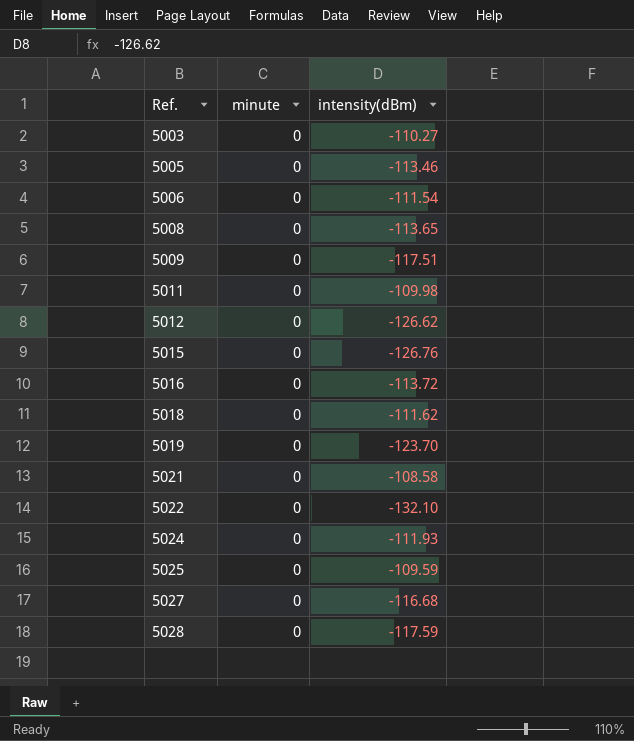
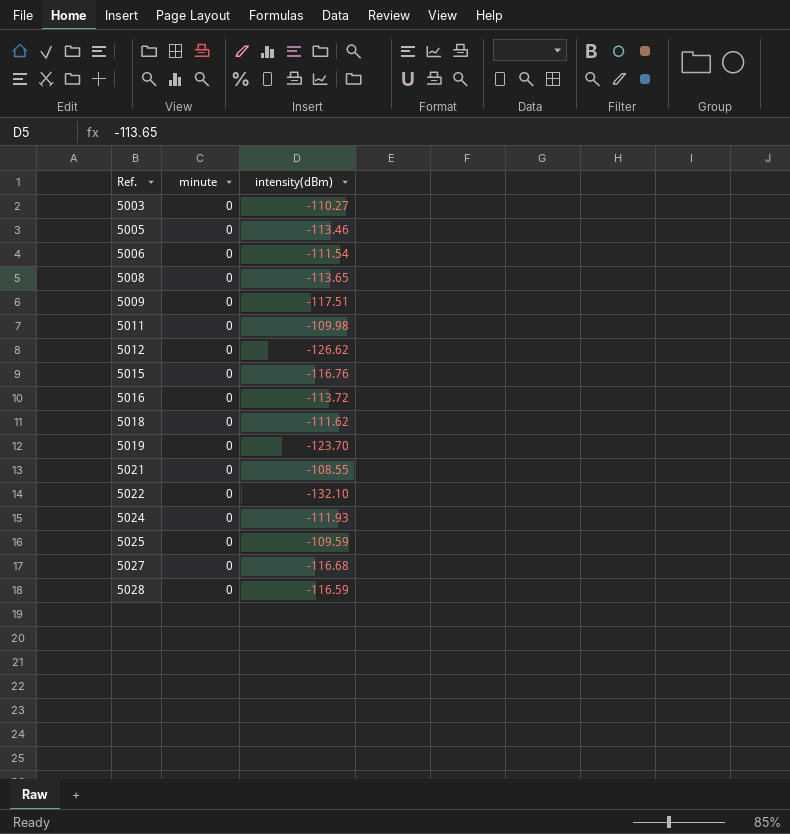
5015 | intensity(dBm): -126.76 -> -116.76
5021 | intensity(dBm): -108.58 -> -108.55
5028 | intensity(dBm): -117.59 -> -116.59

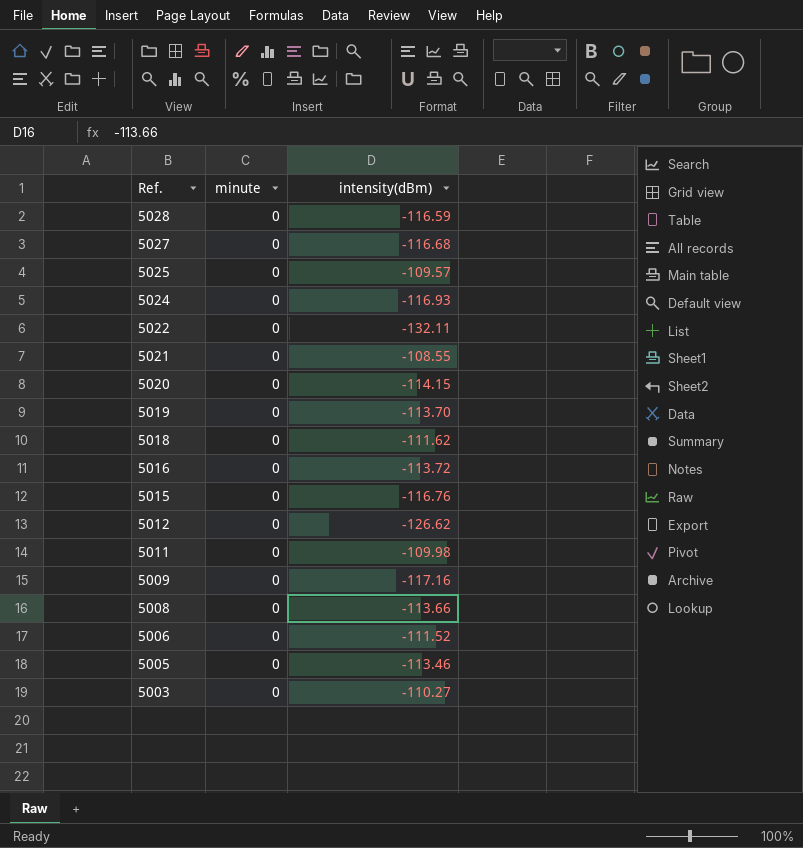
row order: Ref. ascending -> Ref. descending
5025 | intensity(dBm): -109.59 -> -109.57
5024 | intensity(dBm): -111.93 -> -116.93
5022 | intensity(dBm): -132.10 -> -132.11
row 5020: none -> 0 | -114.15
5019 | intensity(dBm): -123.70 -> -113.70
5009 | intensity(dBm): -117.51 -> -117.16
5008 | intensity(dBm): -113.65 -> -113.66
5006 | intensity(dBm): -111.54 -> -111.52

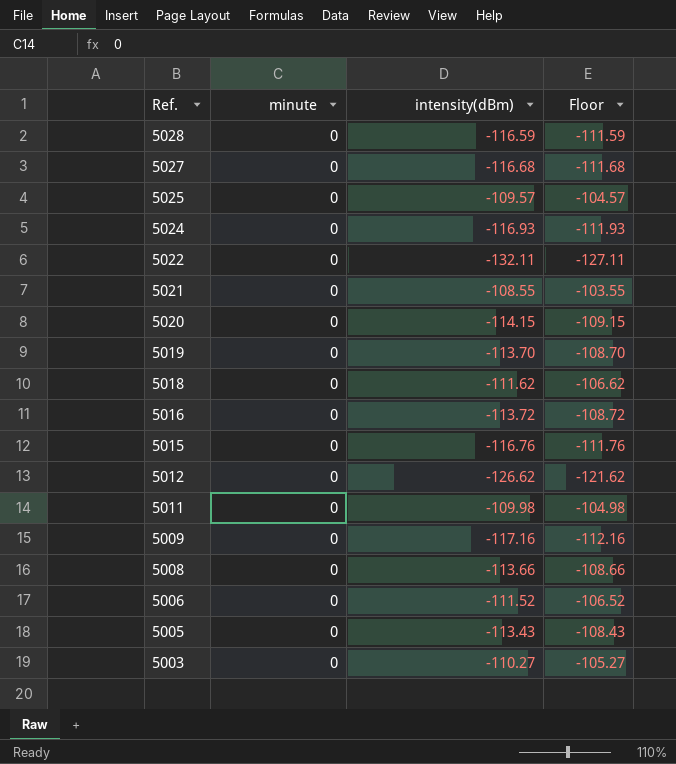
column Floor | formula: none -> [intensity(dBm)] + 5
5005 | intensity(dBm): -113.46 -> -113.43

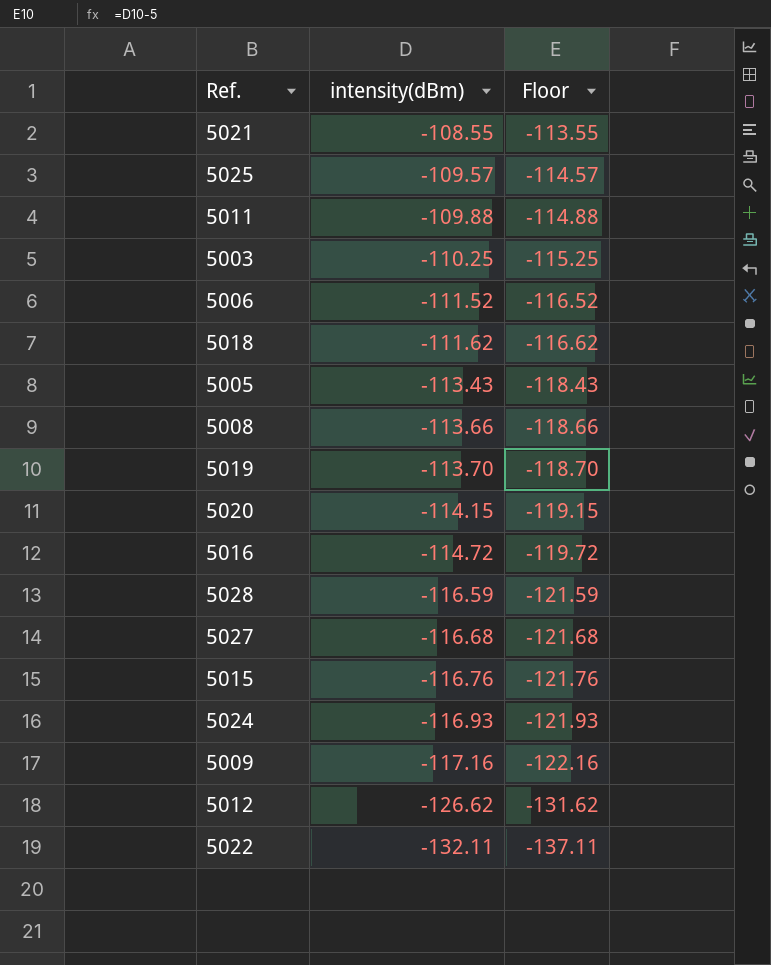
row order: Ref. descending -> intensity(dBm) descending
column minute | position: 2 -> none
column Floor | formula: [intensity(dBm)] + 5 -> [intensity(dBm)] - 5
5011 | intensity(dBm): -109.98 -> -109.88
5003 | intensity(dBm): -110.27 -> -110.25
5016 | intensity(dBm): -113.72 -> -114.72

